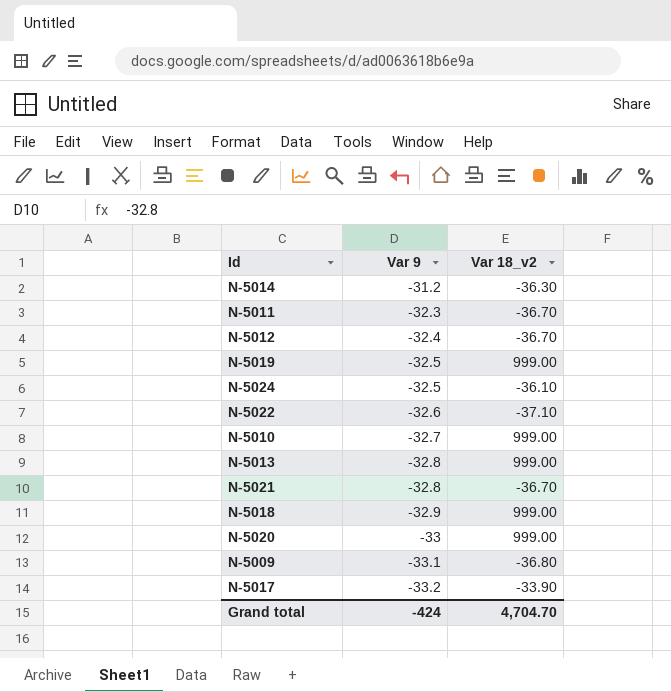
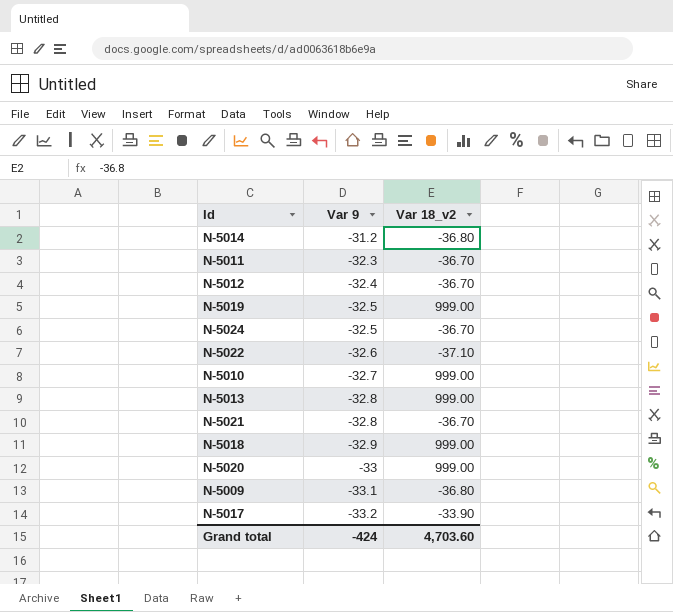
N-5014 | Var 18_v2: -36.30 -> -36.80
N-5024 | Var 18_v2: -36.10 -> -36.70
Grand total | Var 18_v2: 4,704.70 -> 4,703.60

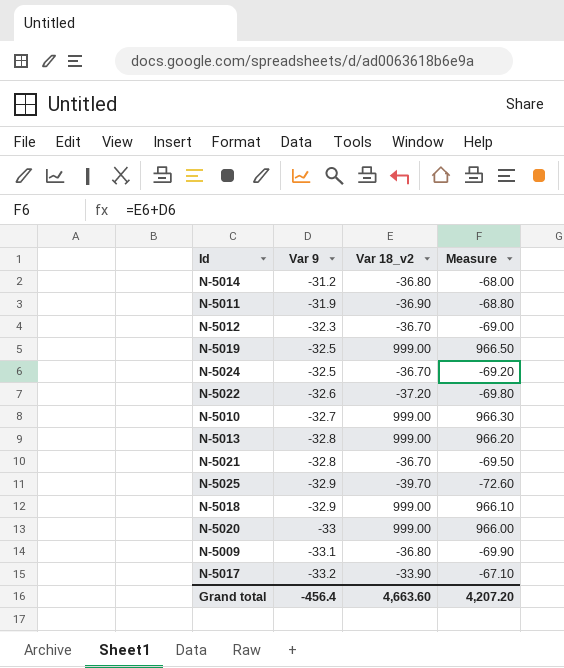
column Measure | formula: none -> [Var 9] + [Var 18_v2]
N-5011 | Var 9: -32.3 -> -31.9
N-5011 | Var 18_v2: -36.70 -> -36.90
N-5012 | Var 9: -32.4 -> -32.3
N-5022 | Var 18_v2: -37.10 -> -37.20
row N-5025: none -> -32.9 | -39.70 | -72.60
Grand total | Var 9: -424 -> -456.4
Grand total | Var 18_v2: 4,703.60 -> 4,663.60

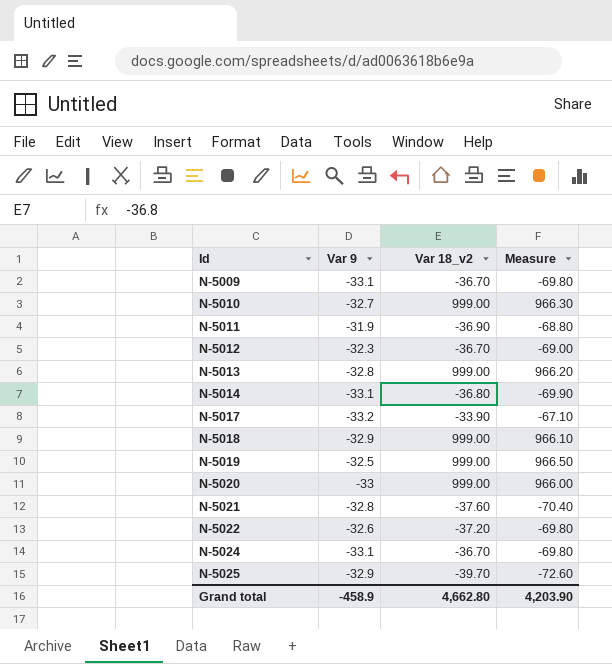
row order: Var 9 descending -> Id ascending
N-5009 | Var 18_v2: -36.80 -> -36.70
N-5009 | Measure: -69.90 -> -69.80
N-5014 | Var 9: -31.2 -> -33.1
N-5014 | Measure: -68.00 -> -69.90
N-5021 | Var 18_v2: -36.70 -> -37.60
N-5021 | Measure: -69.50 -> -70.40
N-5024 | Var 9: -32.5 -> -33.1
N-5024 | Measure: -69.20 -> -69.80
Grand total | Var 9: -456.4 -> -458.9
Grand total | Var 18_v2: 4,663.60 -> 4,662.80
Grand total | Measure: 4,207.20 -> 4,203.90

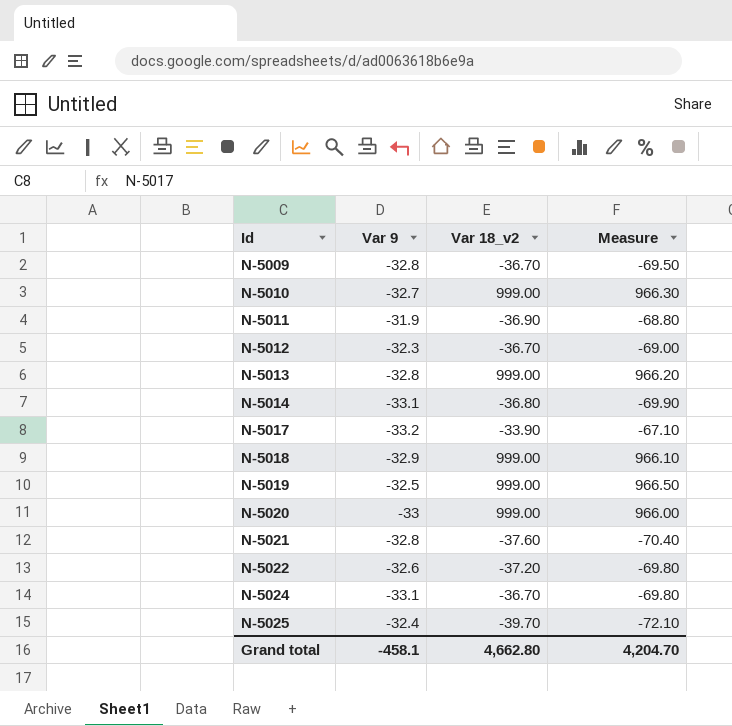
N-5009 | Var 9: -33.1 -> -32.8
N-5009 | Measure: -69.80 -> -69.50
N-5025 | Var 9: -32.9 -> -32.4
N-5025 | Measure: -72.60 -> -72.10
Grand total | Var 9: -458.9 -> -458.1
Grand total | Measure: 4,203.90 -> 4,204.70

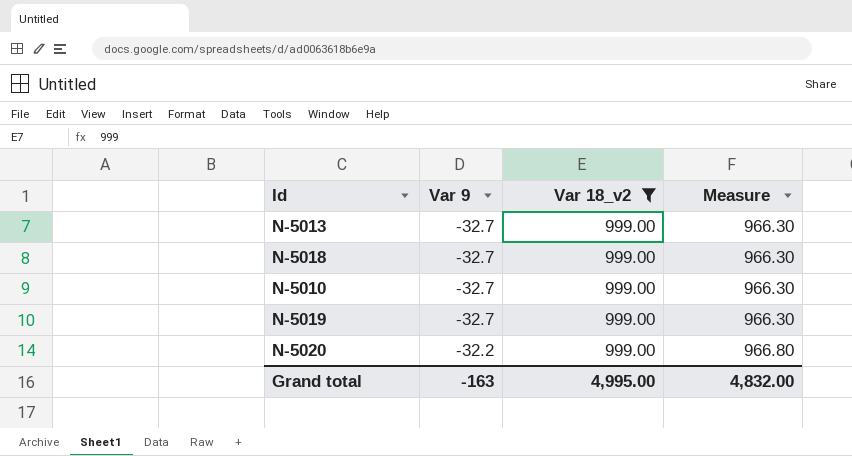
filter: none -> Var 18_v2 = 999.00
row order: Id ascending -> Var 9 ascending
N-5013 | Var 9: -32.8 -> -32.7
N-5013 | Measure: 966.20 -> 966.30
N-5018 | Var 9: -32.9 -> -32.7
N-5018 | Measure: 966.10 -> 966.30
N-5019 | Var 9: -32.5 -> -32.7
N-5019 | Measure: 966.50 -> 966.30
N-5020 | Var 9: -33 -> -32.2
N-5020 | Measure: 966.00 -> 966.80
Grand total | Var 9: -458.1 -> -163
Grand total | Var 18_v2: 4,662.80 -> 4,995.00
Grand total | Measure: 4,204.70 -> 4,832.00

